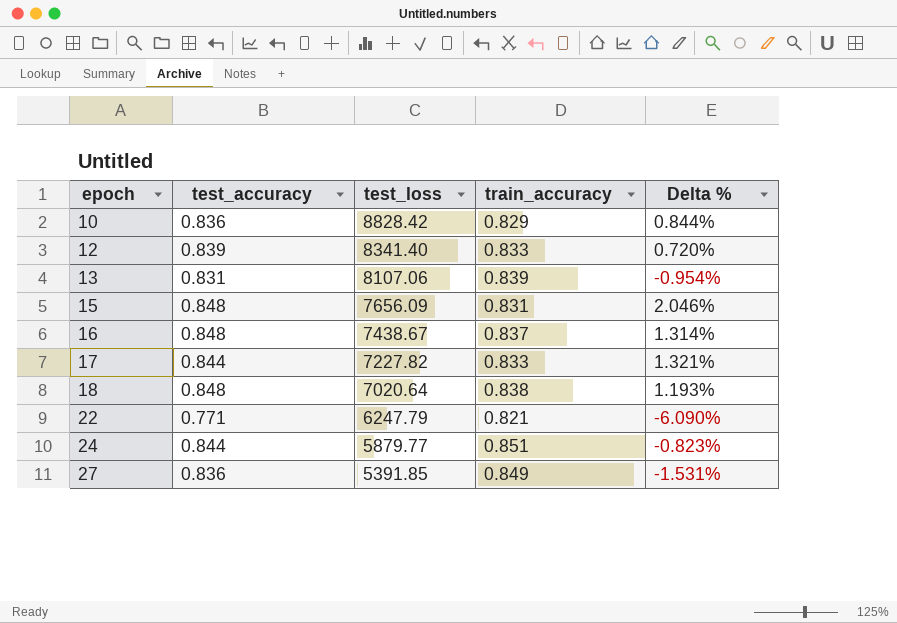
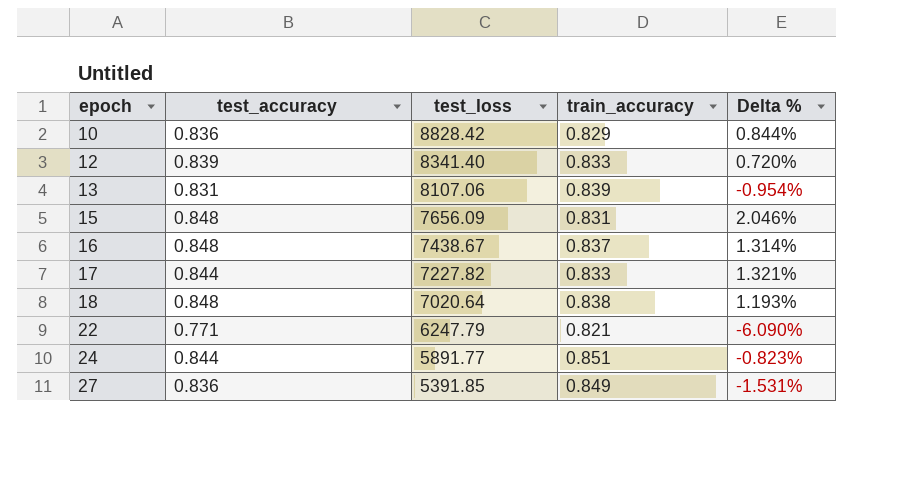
24 | test_loss: 5879.77 -> 5891.77

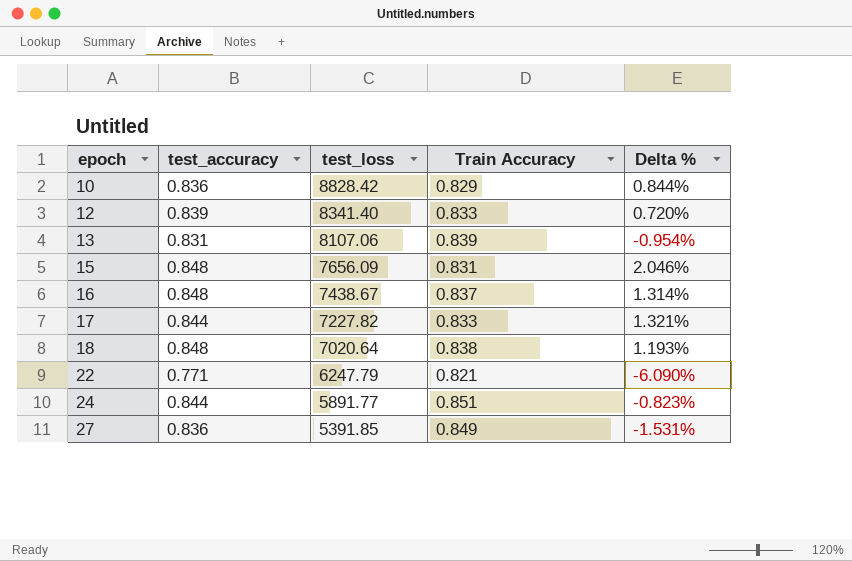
column name: train_accuracy -> Train Accuracy

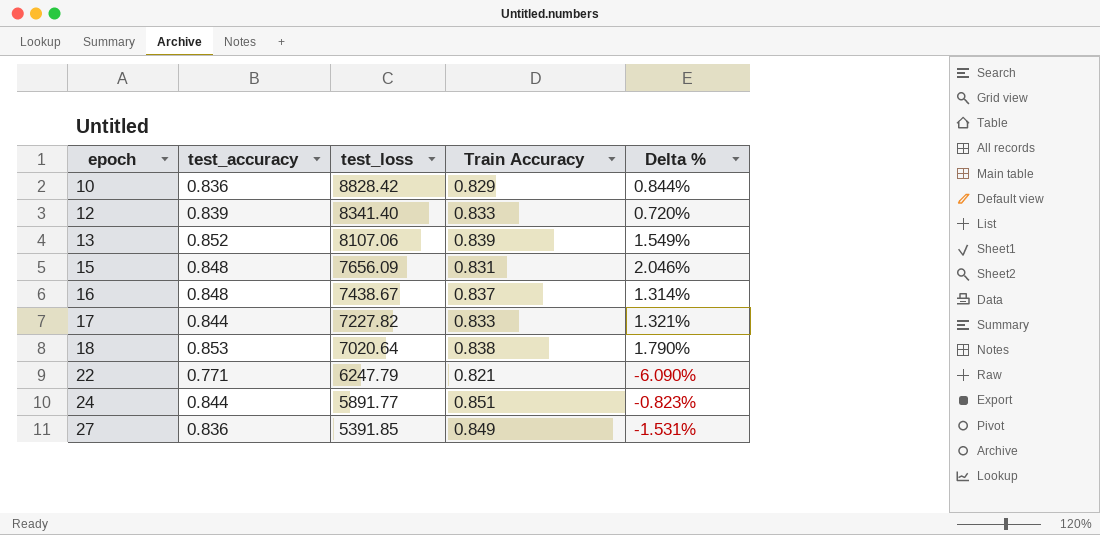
13 | test_accuracy: 0.831 -> 0.852
13 | Delta %: -0.954% -> 1.549%
18 | test_accuracy: 0.848 -> 0.853
18 | Delta %: 1.193% -> 1.790%

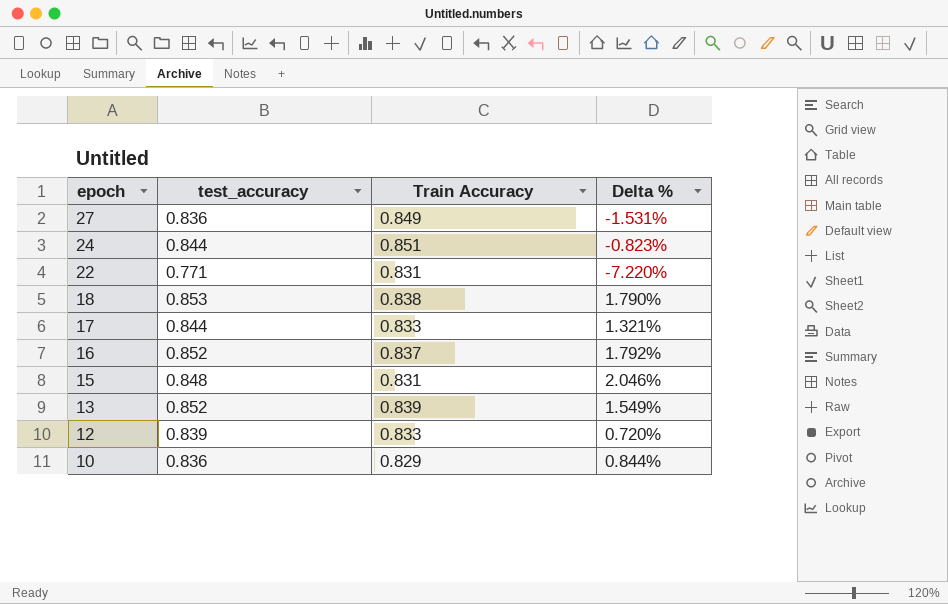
row order: epoch ascending -> epoch descending
column test_loss | position: 3 -> none
22 | Train Accuracy: 0.821 -> 0.831
22 | Delta %: -6.090% -> -7.220%
16 | test_accuracy: 0.848 -> 0.852
16 | Delta %: 1.314% -> 1.792%

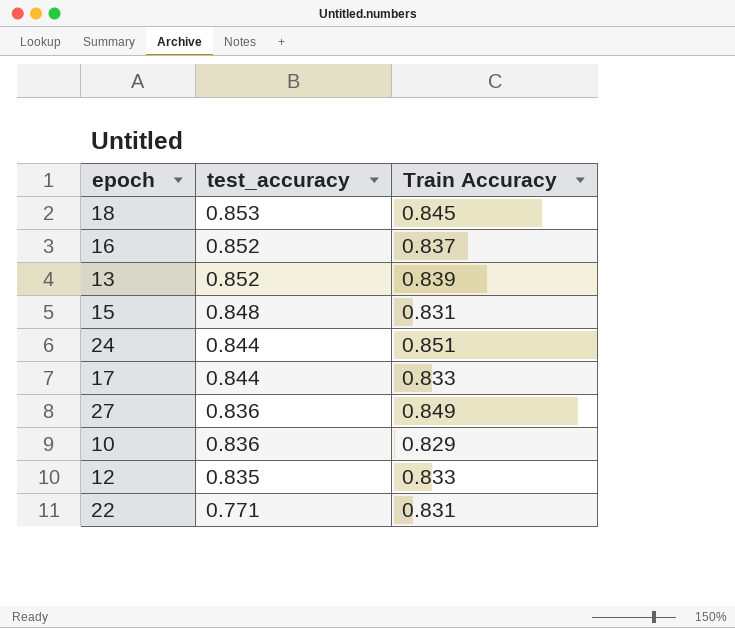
row order: epoch descending -> test_accuracy descending
column Delta % | formula: ([test_accuracy] - [Train Accuracy]) / [Train Accuracy] -> none
18 | Train Accuracy: 0.838 -> 0.845
12 | test_accuracy: 0.839 -> 0.835

